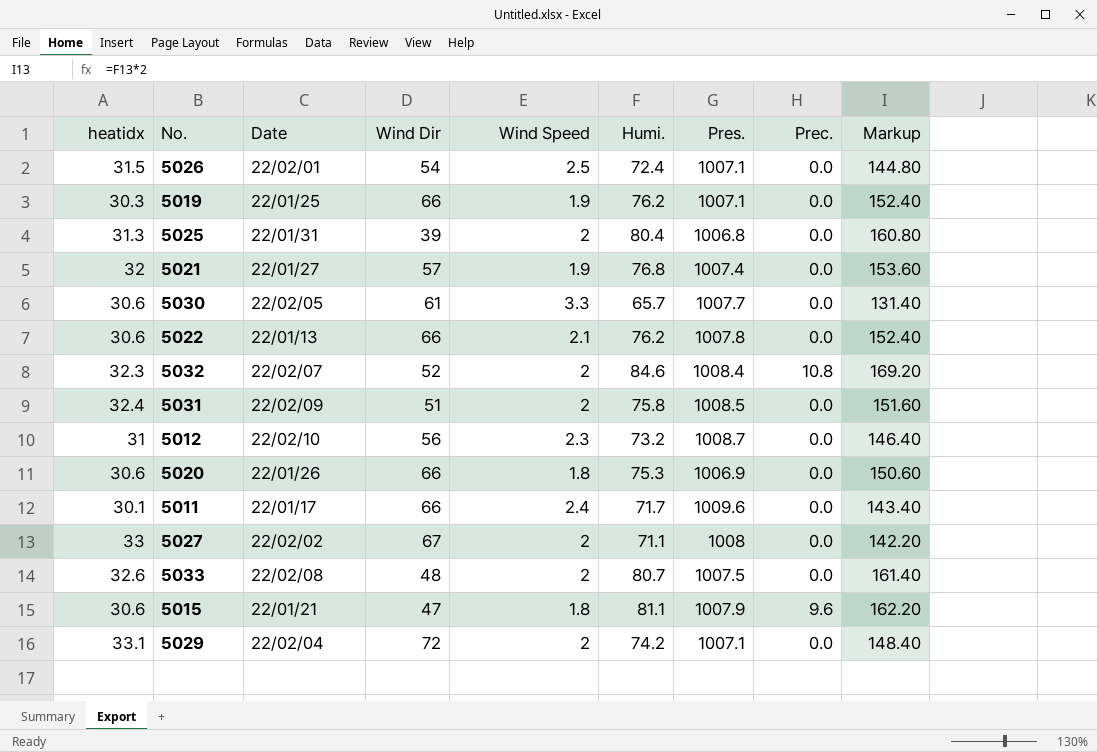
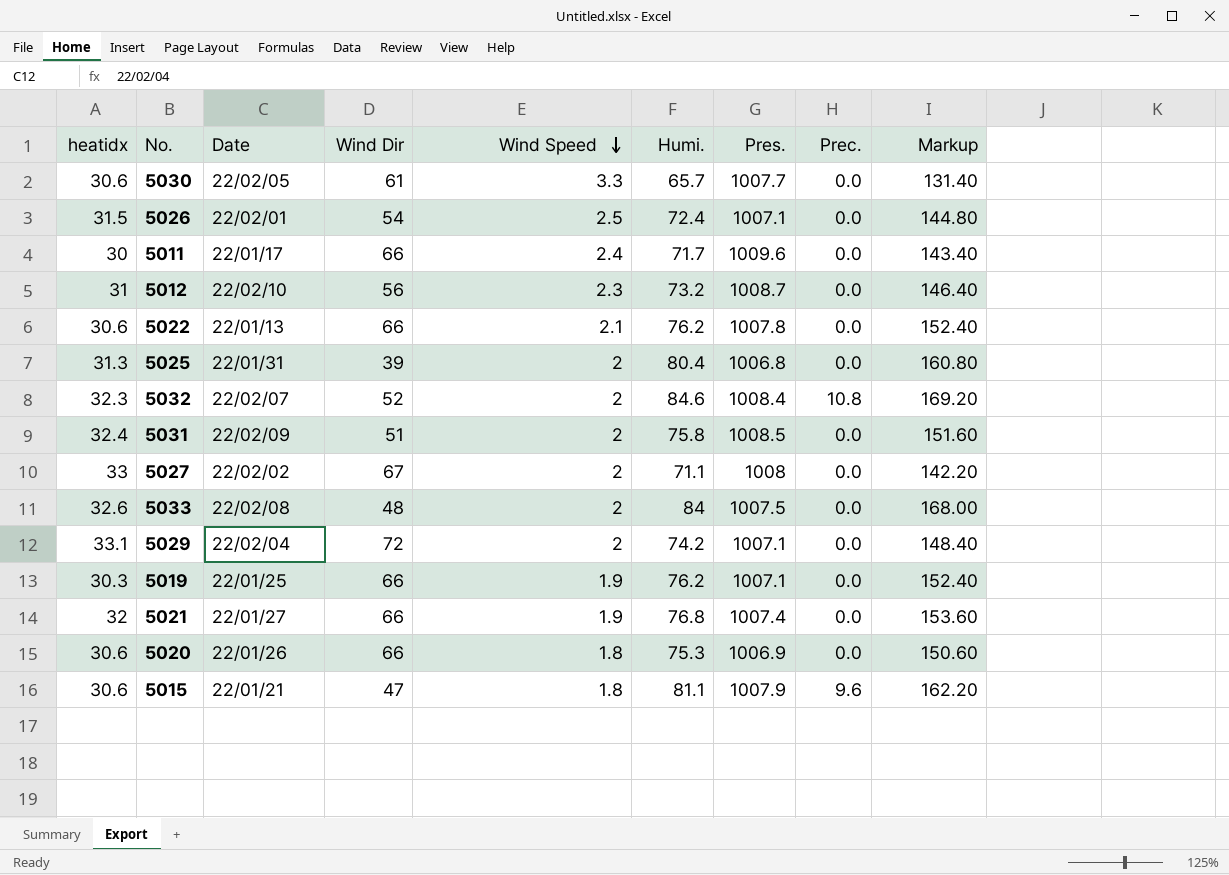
row order: none -> Wind Speed descending
5011 | heatidx: 30.1 -> 30
5033 | Humi.: 80.7 -> 84
5033 | Markup: 161.40 -> 168.00
5021 | Wind Dir: 57 -> 66

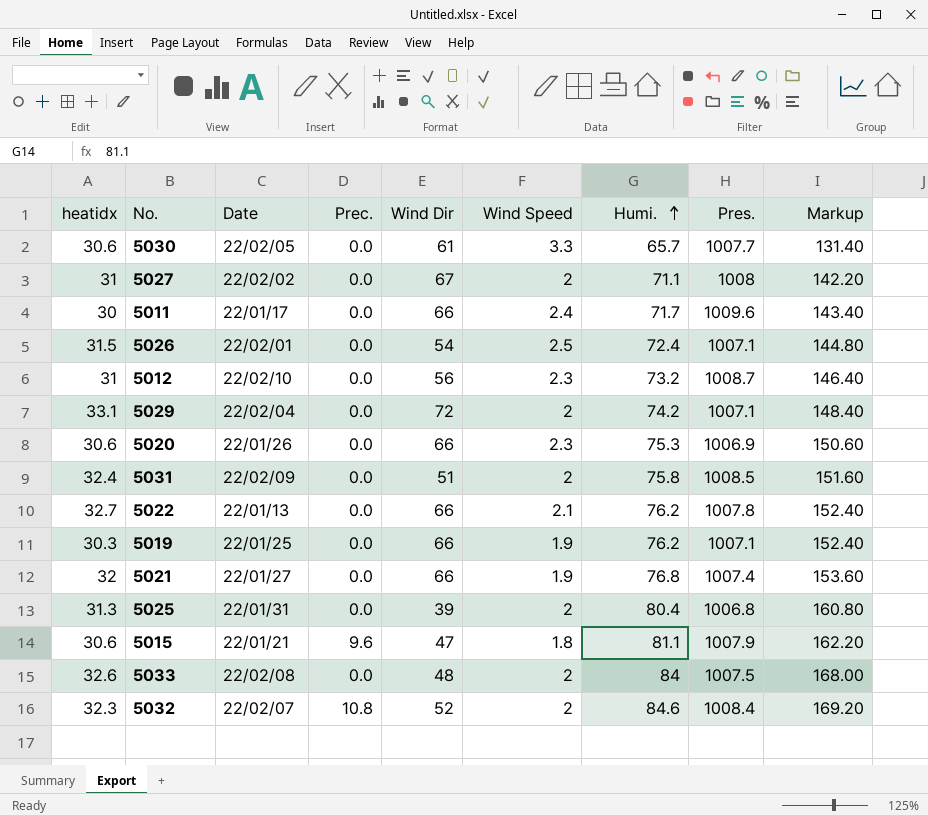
row order: Wind Speed descending -> Humi. ascending
column Prec. | position: 8 -> 4
5027 | heatidx: 33 -> 31
5020 | Wind Speed: 1.8 -> 2.3
5022 | heatidx: 30.6 -> 32.7

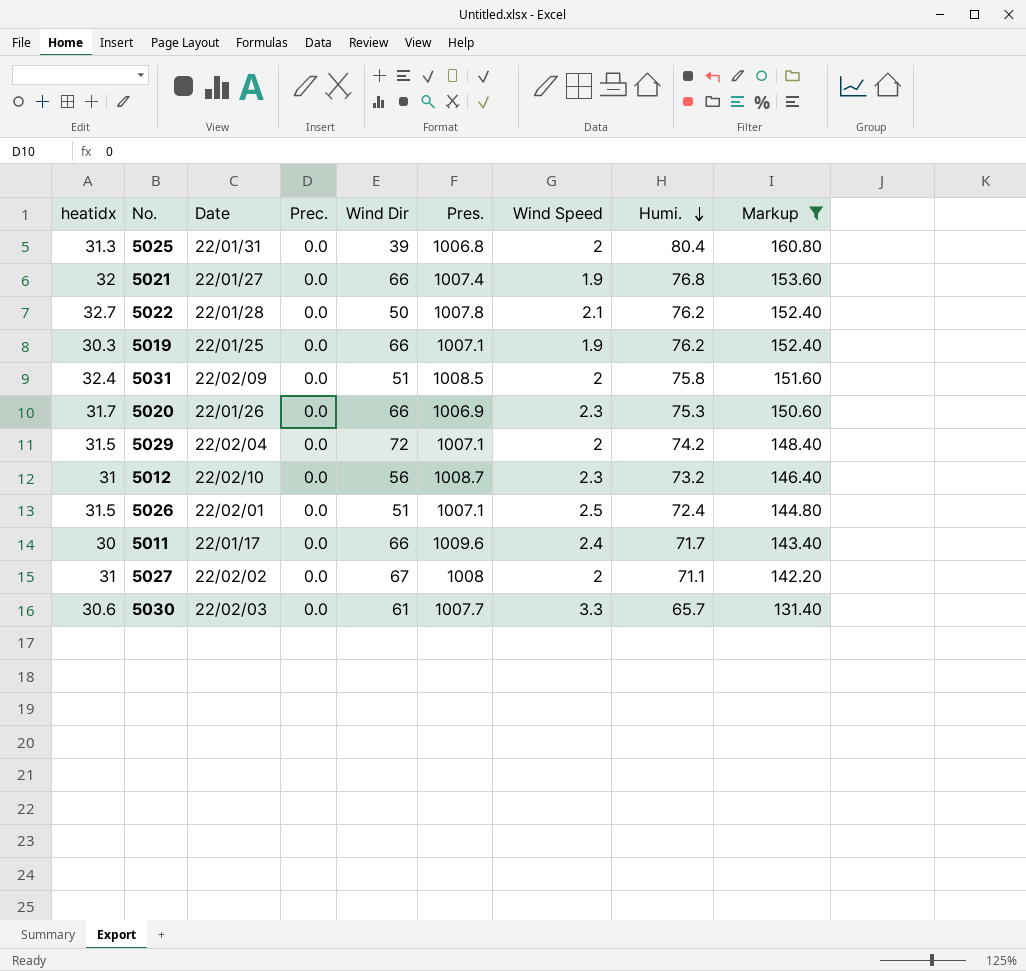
filter: none -> Markup <= 160.80
row order: Humi. ascending -> Humi. descending
column Pres. | position: 8 -> 6
5022 | Date: 22/01/13 -> 22/01/28
5022 | Wind Dir: 66 -> 50
5020 | heatidx: 30.6 -> 31.7
5029 | heatidx: 33.1 -> 31.5
5026 | Wind Dir: 54 -> 51
5030 | Date: 22/02/05 -> 22/02/03

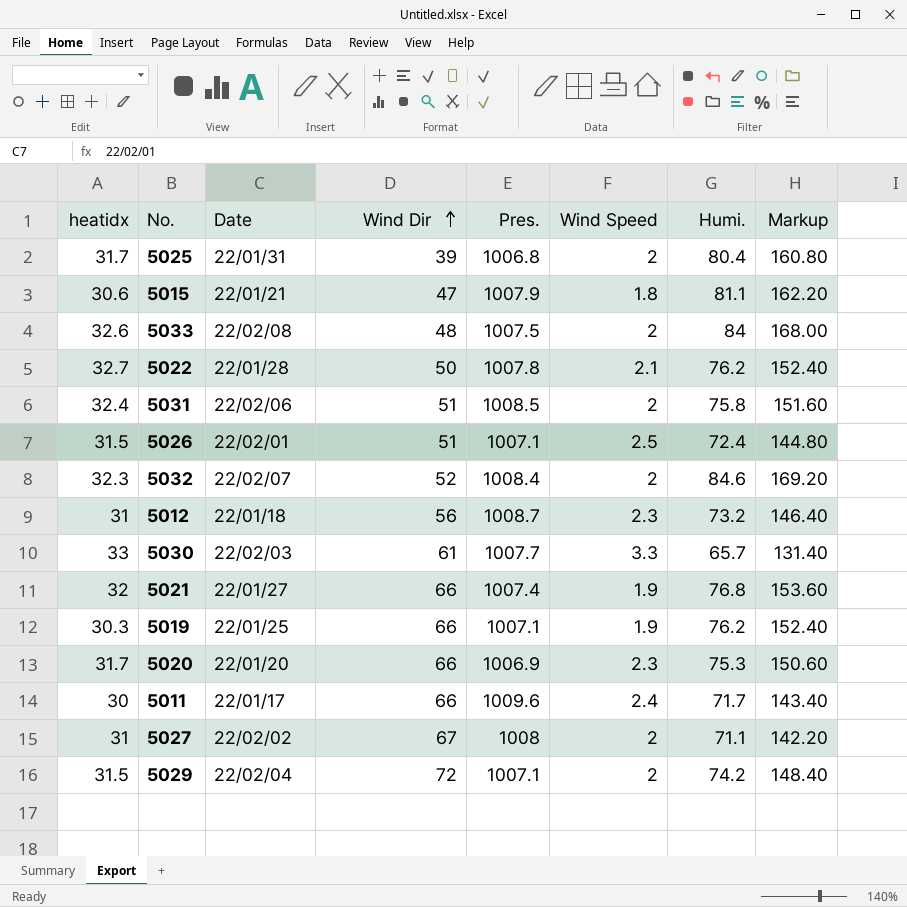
filter: Markup <= 160.80 -> none
row order: Humi. descending -> Wind Dir ascending
column Prec. | position: 4 -> none
5025 | heatidx: 31.3 -> 31.7
5031 | Date: 22/02/09 -> 22/02/06
5012 | Date: 22/02/10 -> 22/01/18
5030 | heatidx: 30.6 -> 33
5020 | Date: 22/01/26 -> 22/01/20

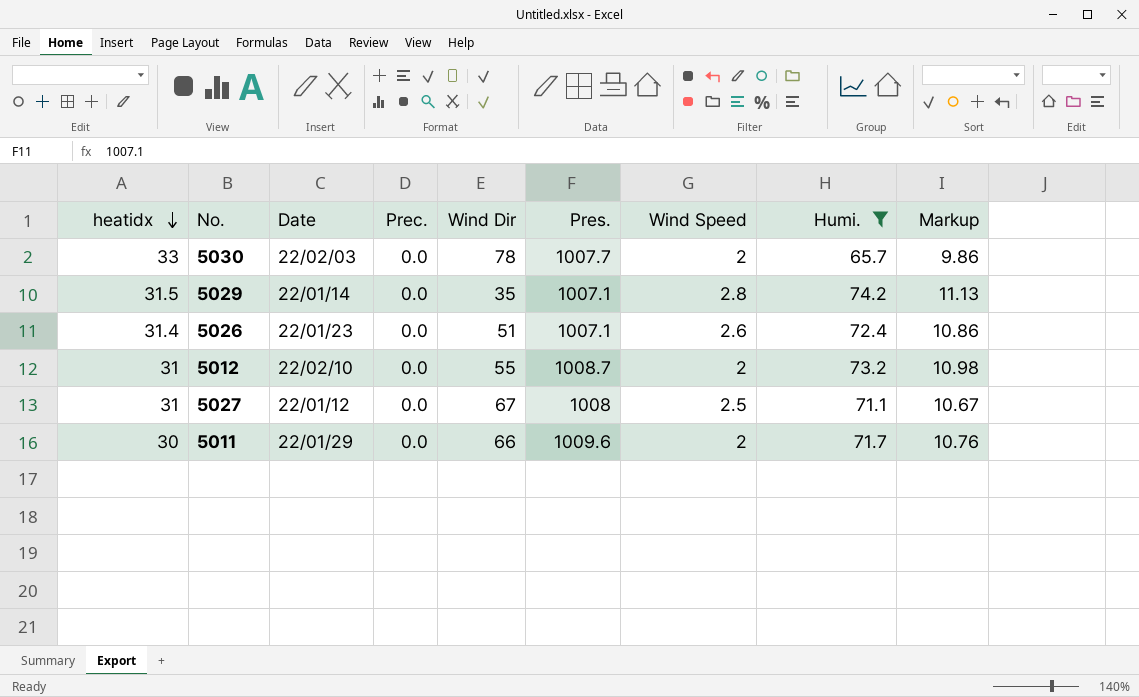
filter: none -> Humi. <= 74.2
row order: Wind Dir ascending -> heatidx descending
column Prec. | position: none -> 4
column Markup | formula: [Humi.] * 2 -> [Humi.] * 0.15
5030 | Wind Dir: 61 -> 78
5030 | Wind Speed: 3.3 -> 2
5029 | Date: 22/02/04 -> 22/01/14
5029 | Wind Dir: 72 -> 35
5029 | Wind Speed: 2 -> 2.8
5026 | heatidx: 31.5 -> 31.4
5026 | Date: 22/02/01 -> 22/01/23
5026 | Wind Speed: 2.5 -> 2.6
5012 | Date: 22/01/18 -> 22/02/10
5012 | Wind Dir: 56 -> 55
5012 | Wind Speed: 2.3 -> 2
5027 | Date: 22/02/02 -> 22/01/12
5027 | Wind Speed: 2 -> 2.5
5011 | Date: 22/01/17 -> 22/01/29
5011 | Wind Speed: 2.4 -> 2

